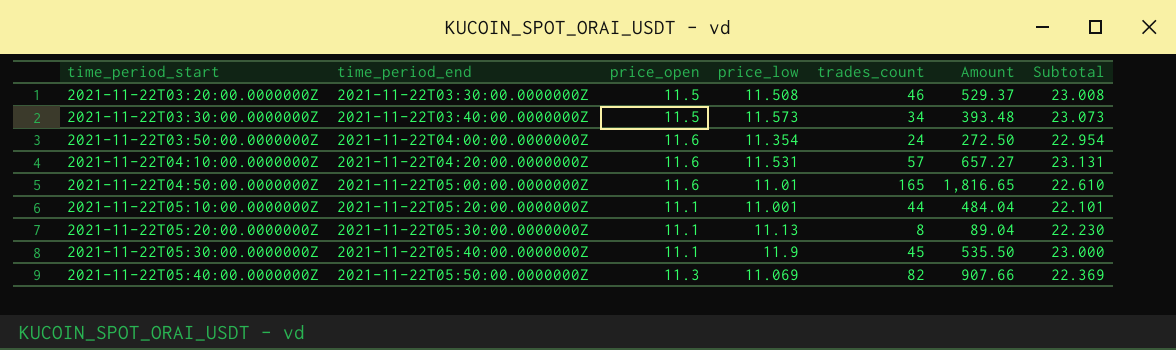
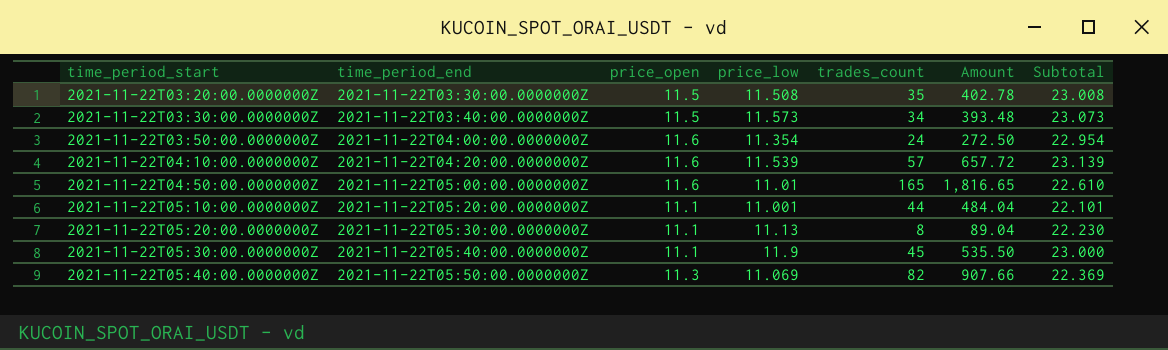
2021-11-22T03:20:00.0000000Z | trades_count: 46 -> 35
2021-11-22T03:20:00.0000000Z | Amount: 529.37 -> 402.78
2021-11-22T04:10:00.0000000Z | price_low: 11.531 -> 11.539
2021-11-22T04:10:00.0000000Z | Amount: 657.27 -> 657.72
2021-11-22T04:10:00.0000000Z | Subtotal: 23.131 -> 23.139

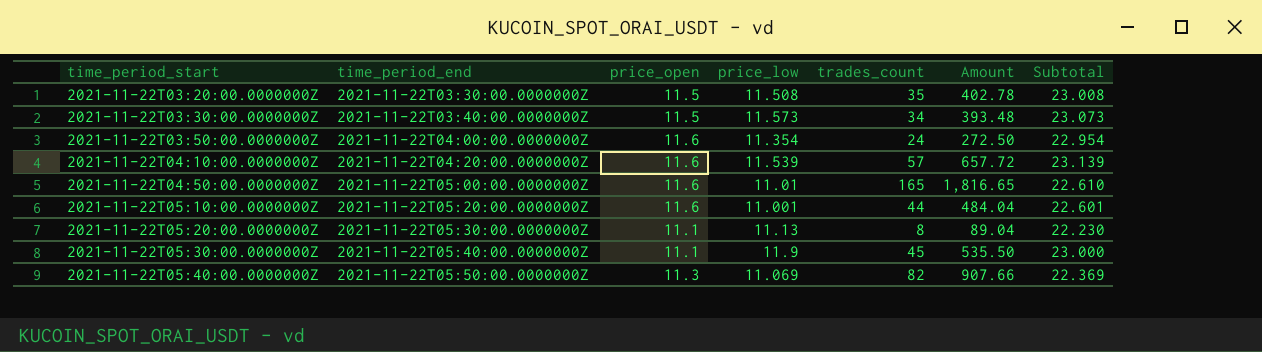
2021-11-22T05:10:00.0000000Z | price_open: 11.1 -> 11.6
2021-11-22T05:10:00.0000000Z | Subtotal: 22.101 -> 22.601

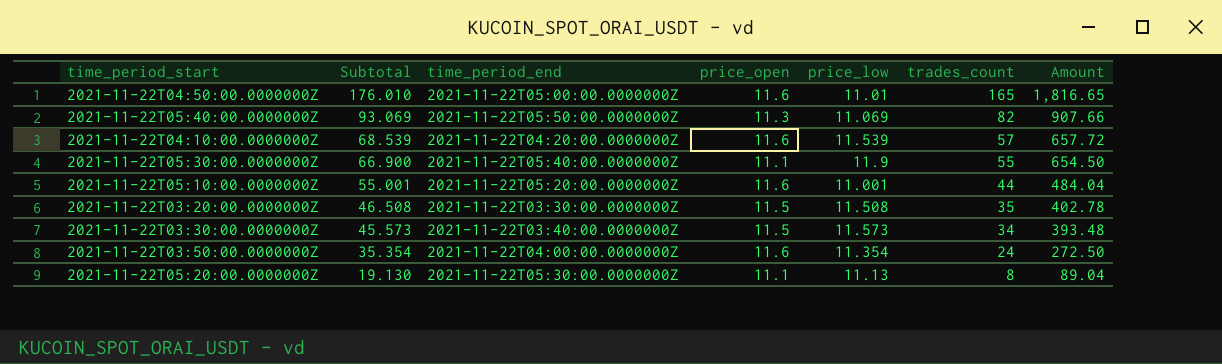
row order: time_period_start ascending -> Subtotal descending
column Subtotal | formula: [price_open] + [price_low] -> [price_low] + [trades_count]
column Subtotal | position: 7 -> 2
2021-11-22T05:30:00.0000000Z | trades_count: 45 -> 55
2021-11-22T05:30:00.0000000Z | Amount: 535.50 -> 654.50

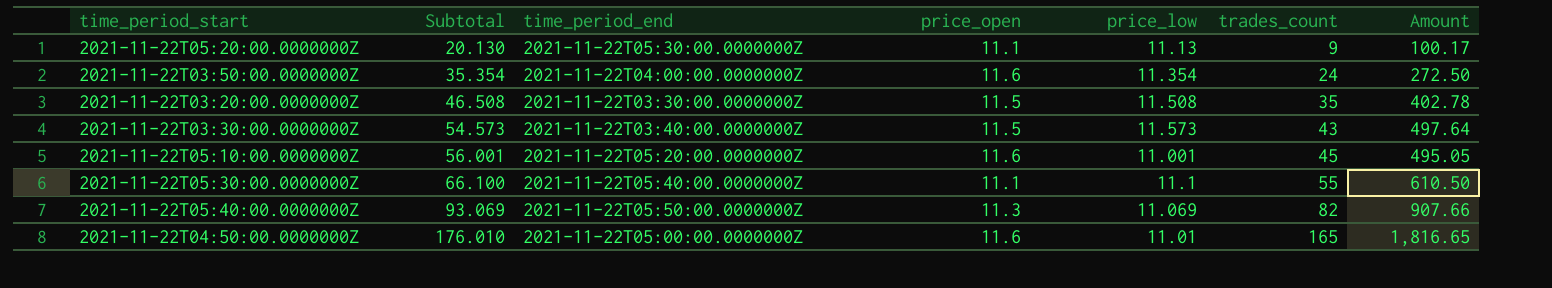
row order: Subtotal descending -> Subtotal ascending
row 2021-11-22T04:10:00.0000000Z: 68.539 | 2021-11-22T04:20:00.0000000Z | 11.6 | 11.539 | 57 | 657.72 -> none
2021-11-22T05:20:00.0000000Z | Subtotal: 19.130 -> 20.130
2021-11-22T05:20:00.0000000Z | trades_count: 8 -> 9
2021-11-22T05:20:00.0000000Z | Amount: 89.04 -> 100.17
2021-11-22T03:30:00.0000000Z | Subtotal: 45.573 -> 54.573
2021-11-22T03:30:00.0000000Z | trades_count: 34 -> 43
2021-11-22T03:30:00.0000000Z | Amount: 393.48 -> 497.64
2021-11-22T05:10:00.0000000Z | Subtotal: 55.001 -> 56.001
2021-11-22T05:10:00.0000000Z | trades_count: 44 -> 45
2021-11-22T05:10:00.0000000Z | Amount: 484.04 -> 495.05
2021-11-22T05:30:00.0000000Z | Subtotal: 66.900 -> 66.100
2021-11-22T05:30:00.0000000Z | price_low: 11.9 -> 11.1
2021-11-22T05:30:00.0000000Z | Amount: 654.50 -> 610.50

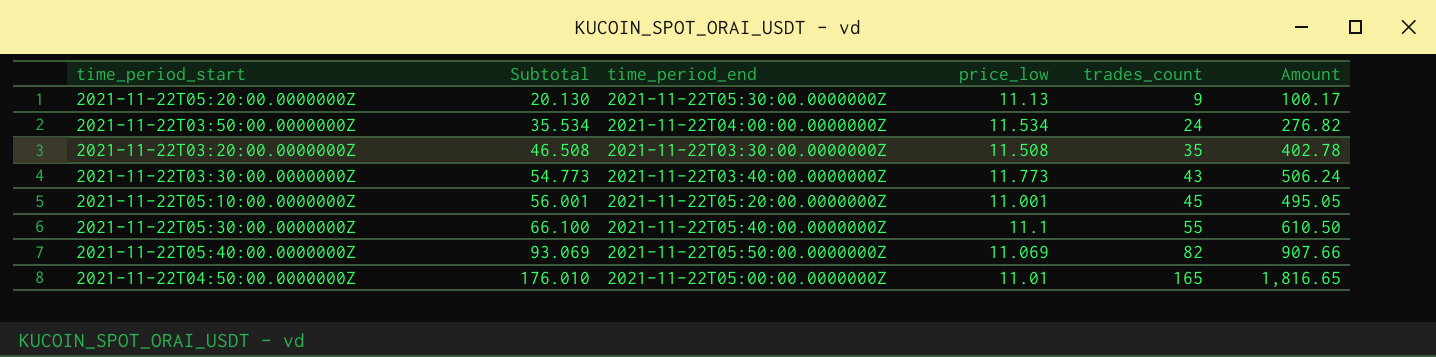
column price_open | position: 4 -> none
2021-11-22T03:50:00.0000000Z | Subtotal: 35.354 -> 35.534
2021-11-22T03:50:00.0000000Z | price_low: 11.354 -> 11.534
2021-11-22T03:50:00.0000000Z | Amount: 272.50 -> 276.82
2021-11-22T03:30:00.0000000Z | Subtotal: 54.573 -> 54.773
2021-11-22T03:30:00.0000000Z | price_low: 11.573 -> 11.773
2021-11-22T03:30:00.0000000Z | Amount: 497.64 -> 506.24

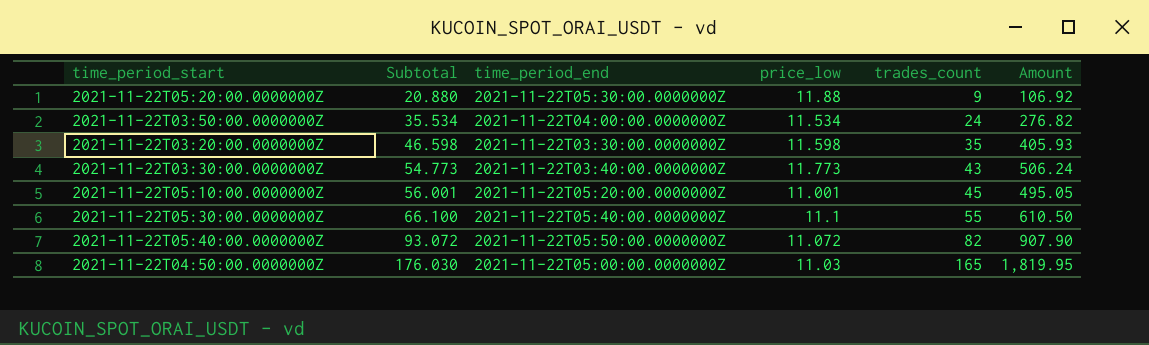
2021-11-22T05:20:00.0000000Z | Subtotal: 20.130 -> 20.880
2021-11-22T05:20:00.0000000Z | price_low: 11.13 -> 11.88
2021-11-22T05:20:00.0000000Z | Amount: 100.17 -> 106.92
2021-11-22T03:20:00.0000000Z | Subtotal: 46.508 -> 46.598
2021-11-22T03:20:00.0000000Z | price_low: 11.508 -> 11.598
2021-11-22T03:20:00.0000000Z | Amount: 402.78 -> 405.93
2021-11-22T05:40:00.0000000Z | Subtotal: 93.069 -> 93.072
2021-11-22T05:40:00.0000000Z | price_low: 11.069 -> 11.072
2021-11-22T05:40:00.0000000Z | Amount: 907.66 -> 907.90
2021-11-22T04:50:00.0000000Z | Subtotal: 176.010 -> 176.030
2021-11-22T04:50:00.0000000Z | price_low: 11.01 -> 11.03
2021-11-22T04:50:00.0000000Z | Amount: 1,816.65 -> 1,819.95

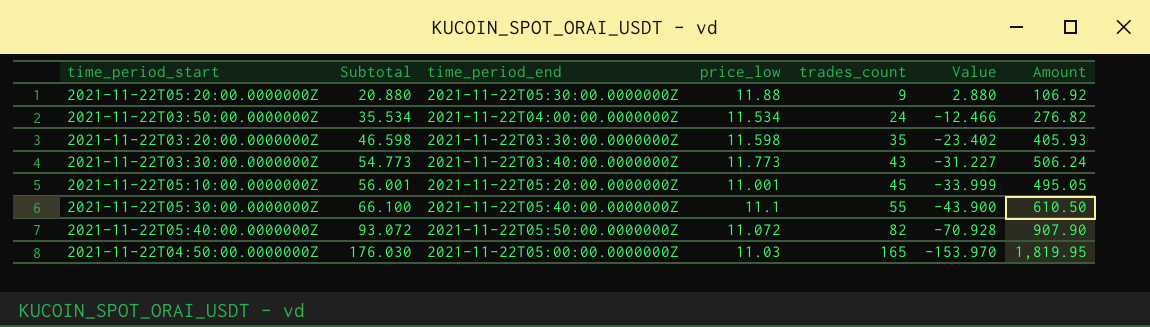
column Value | formula: none -> [price_low] - [trades_count]

